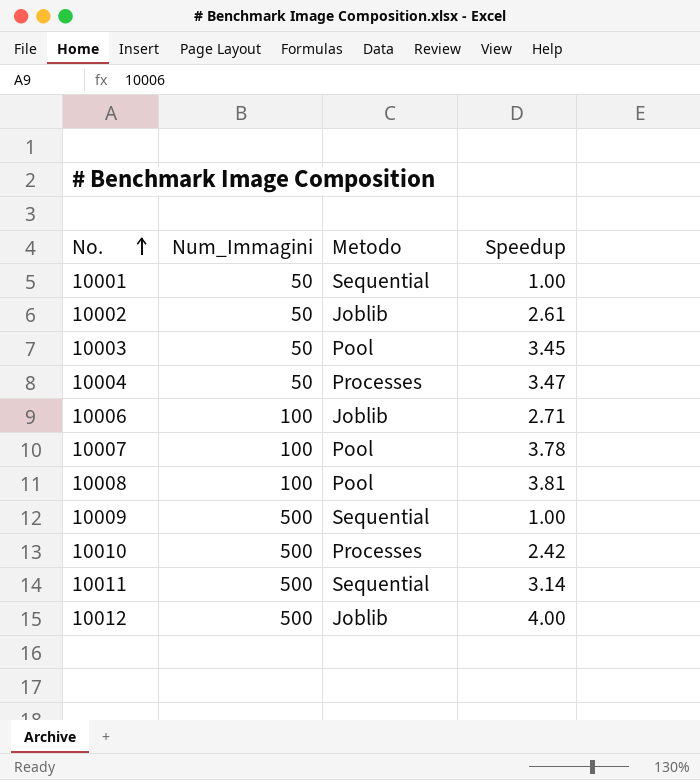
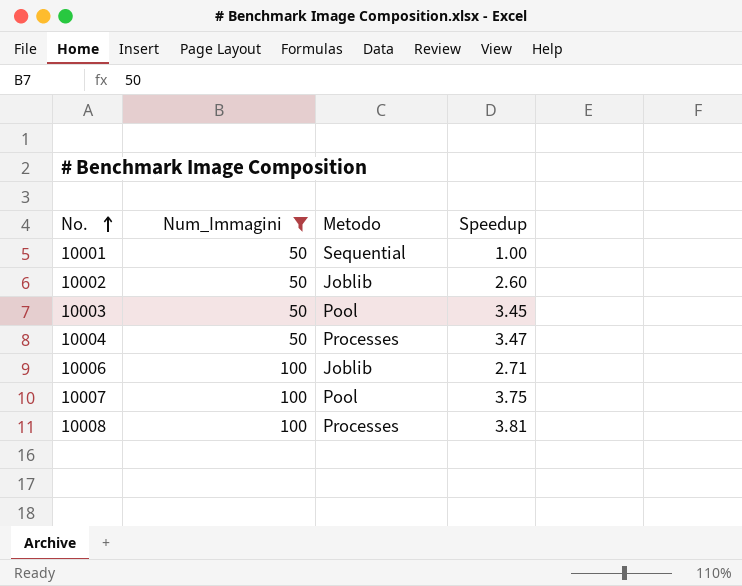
filter: none -> Num_Immagini != 500
10002 | Speedup: 2.61 -> 2.60
10007 | Speedup: 3.78 -> 3.75
10008 | Metodo: Pool -> Processes

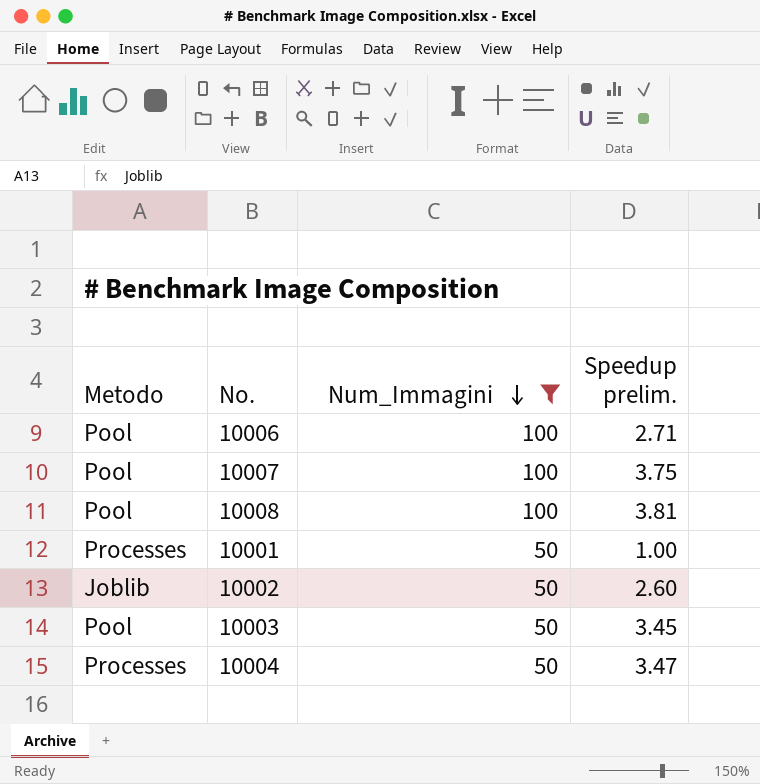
row order: No. ascending -> Num_Immagini descending
column Metodo | position: 3 -> 1
column name: Speedup -> Speedup prelim.
10006 | Metodo: Joblib -> Pool
10008 | Metodo: Processes -> Pool
10001 | Metodo: Sequential -> Processes

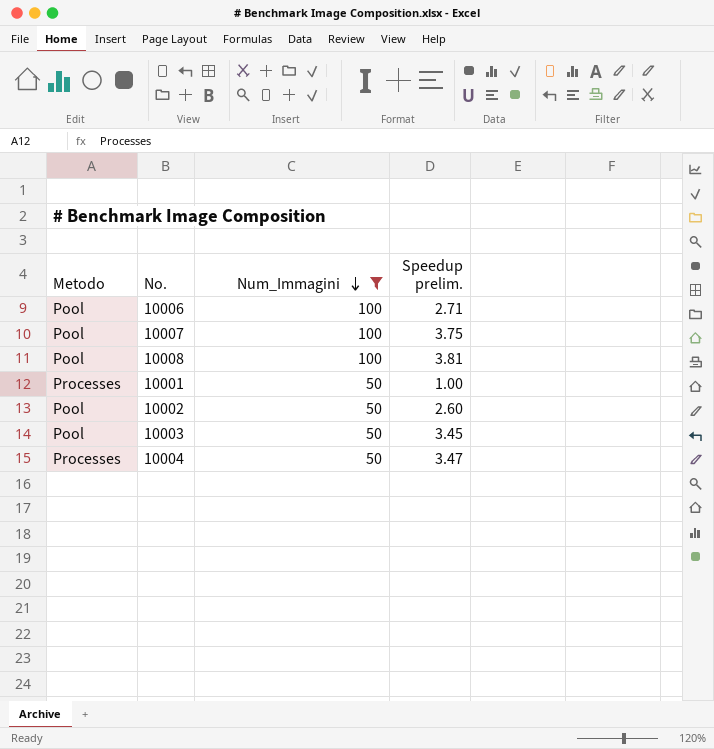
10002 | Metodo: Joblib -> Pool

